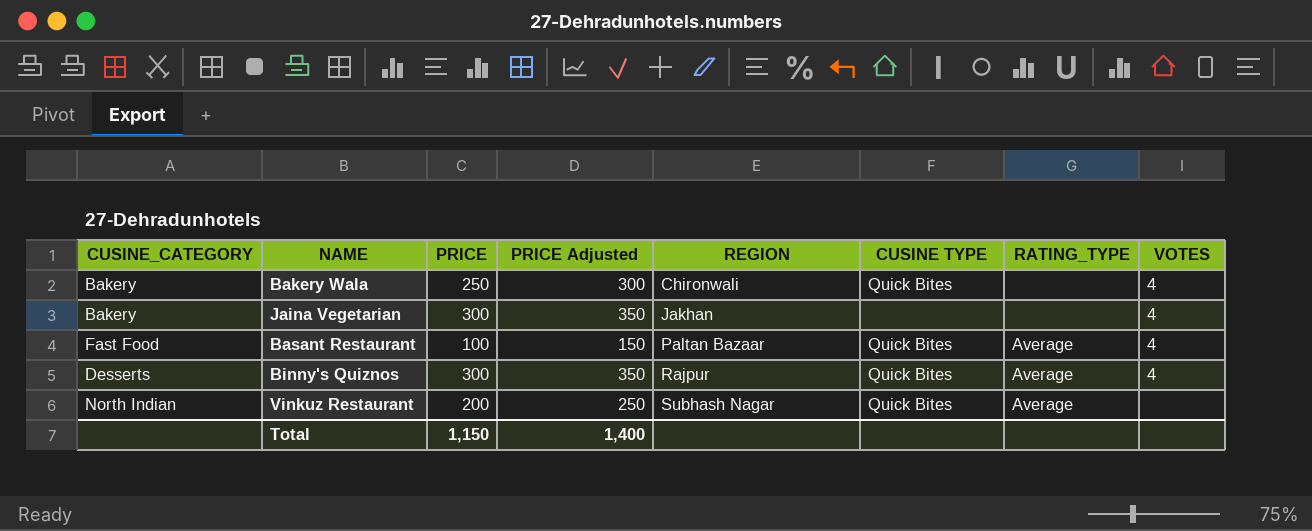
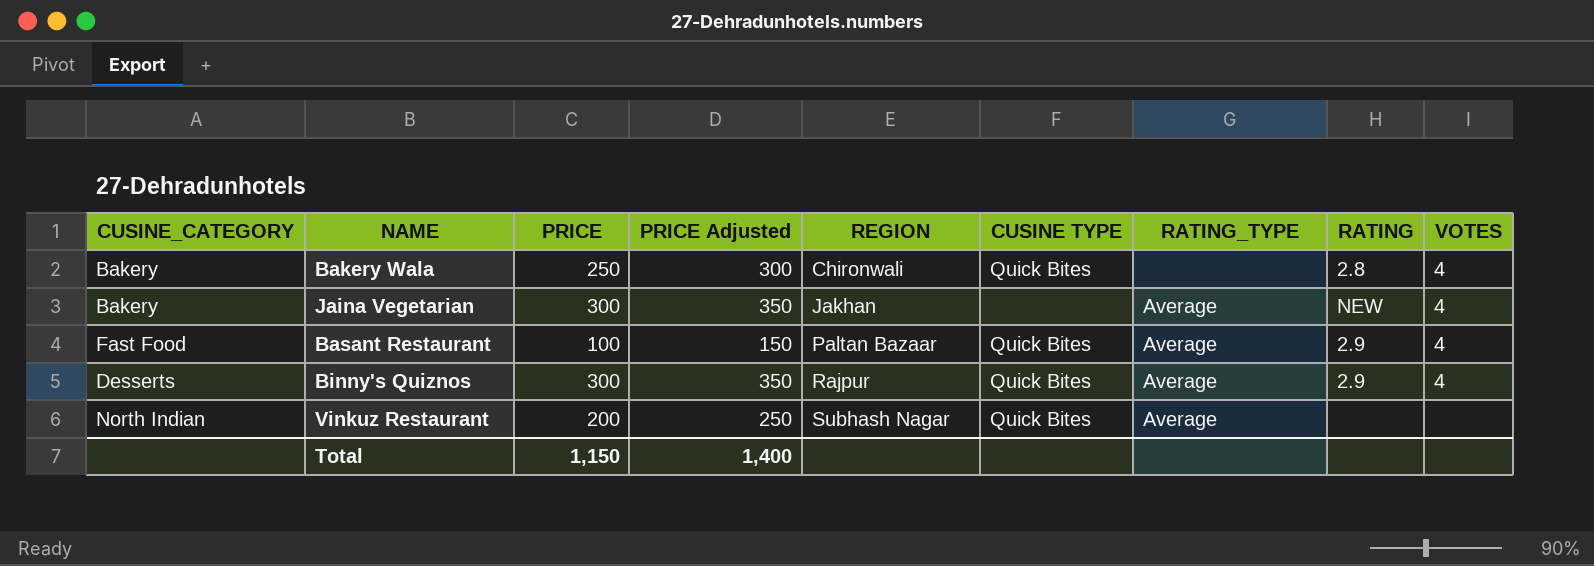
column RATING | position: none -> 8
Jaina Vegetarian | RATING_TYPE: none -> Average

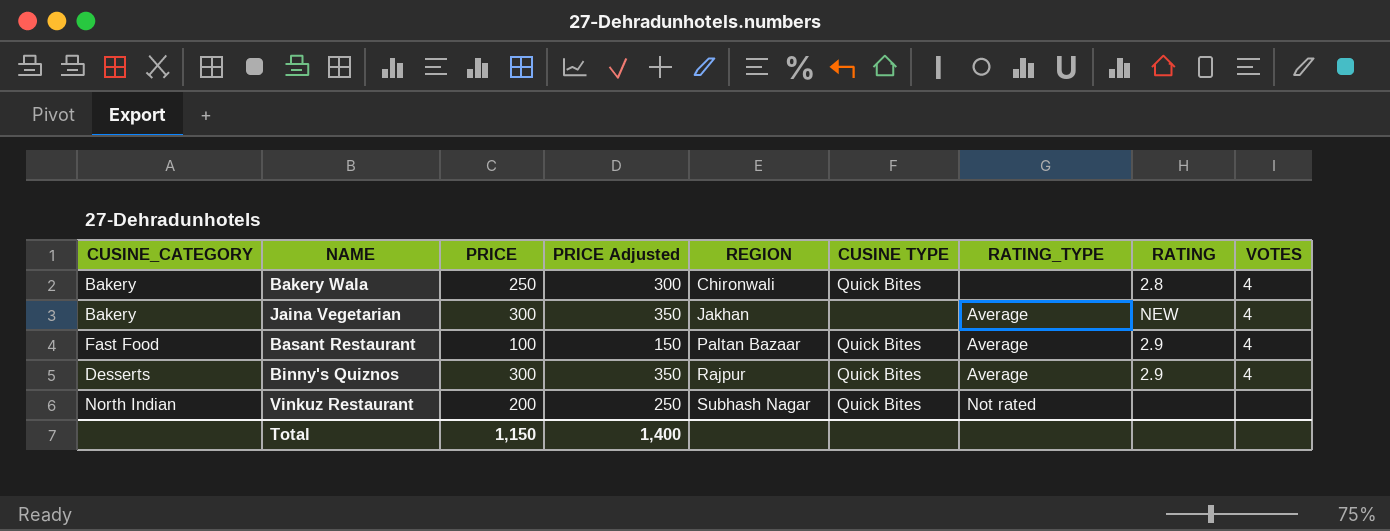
Vinkuz Restaurant | RATING_TYPE: Average -> Not rated

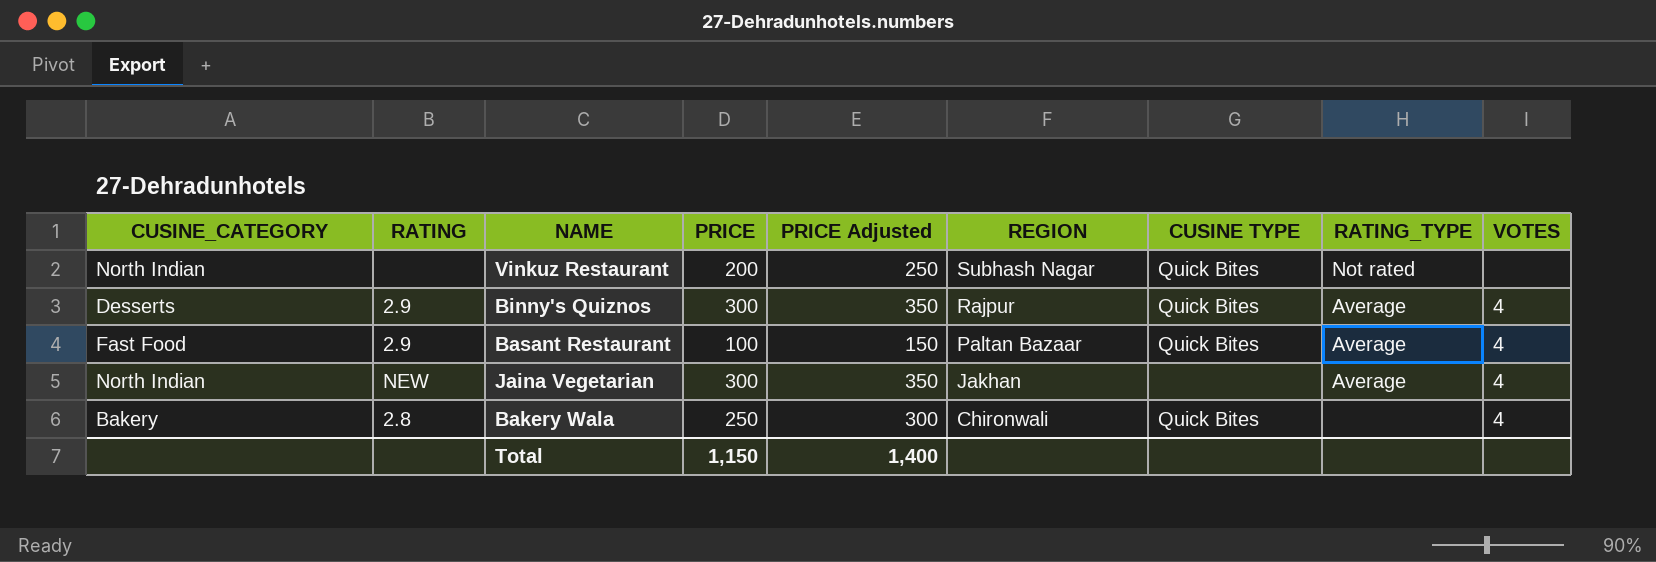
row order: REGION ascending -> REGION descending
column RATING | position: 8 -> 2
Jaina Vegetarian | CUSINE_CATEGORY: Bakery -> North Indian

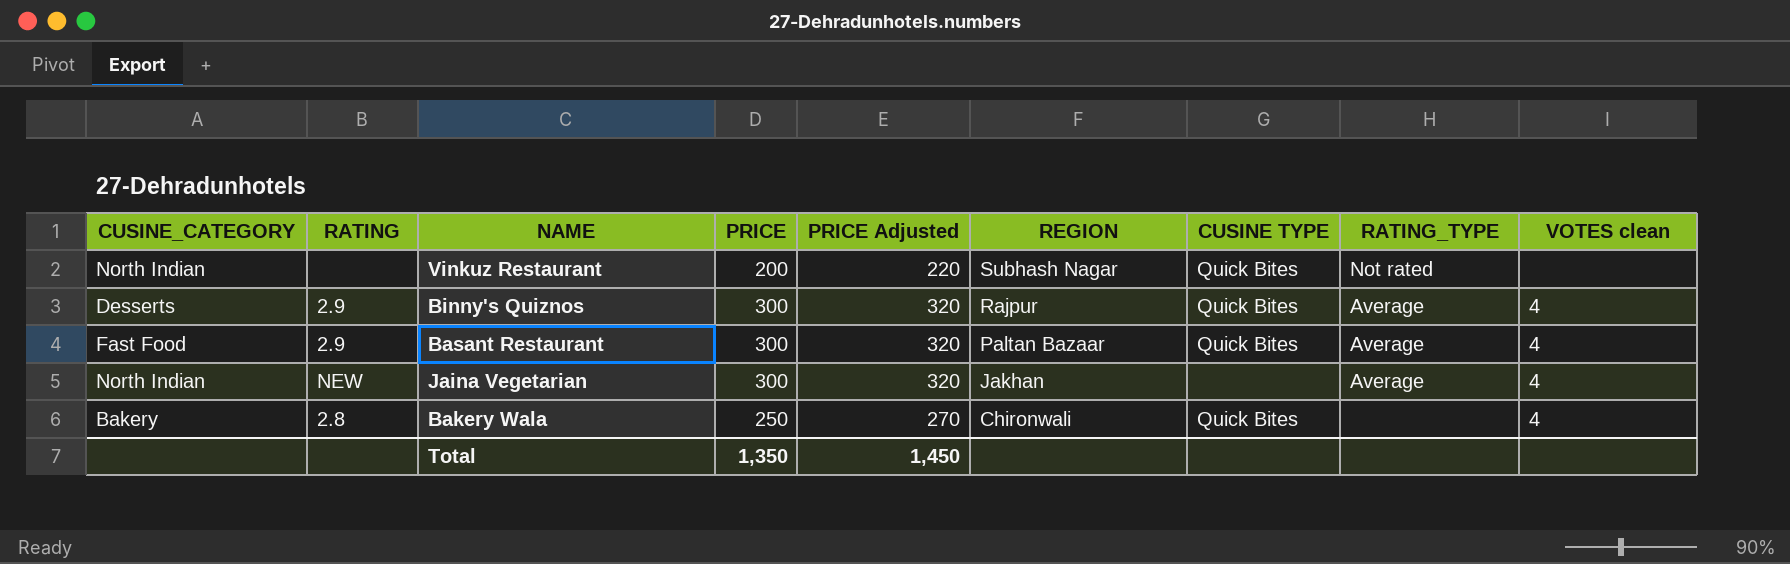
column PRICE Adjusted | formula: [PRICE] + 50 -> [PRICE] + 20
column name: VOTES -> VOTES clean
Basant Restaurant | PRICE: 100 -> 300
Total | PRICE: 1,150 -> 1,350
Total | PRICE Adjusted: 1,400 -> 1,450

